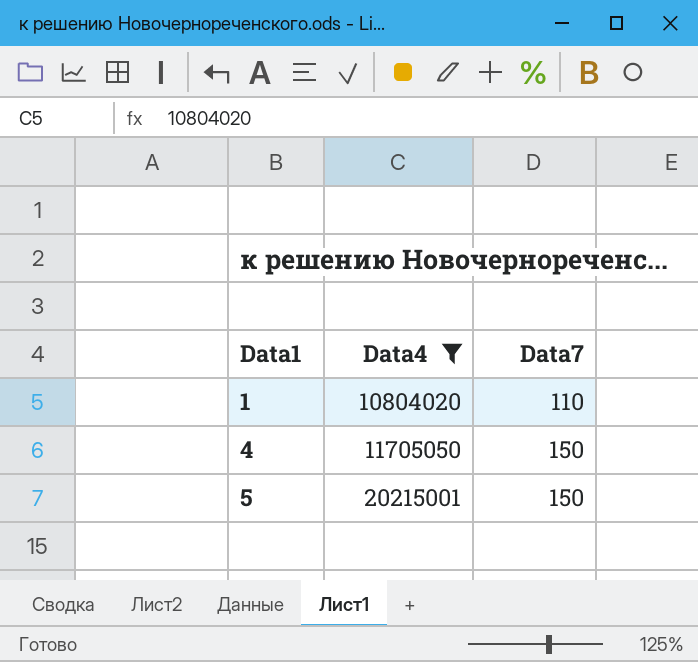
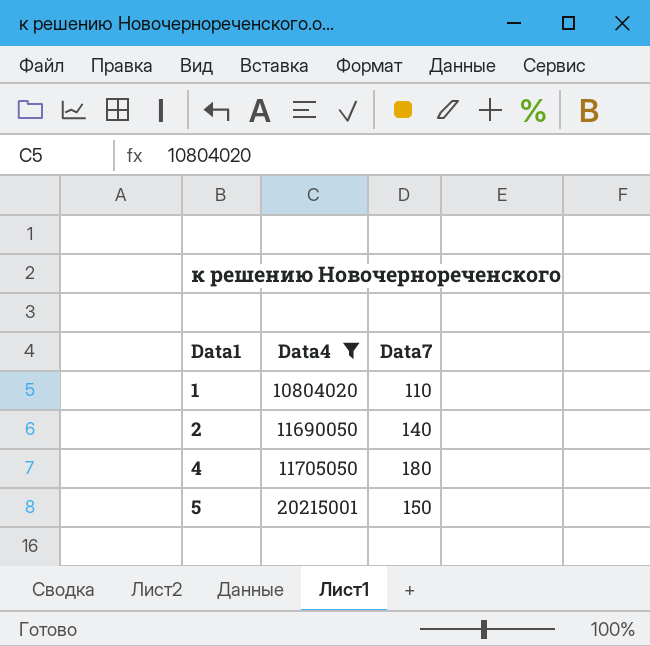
row 2: none -> 11690050 | 140
4 | Data7: 150 -> 180

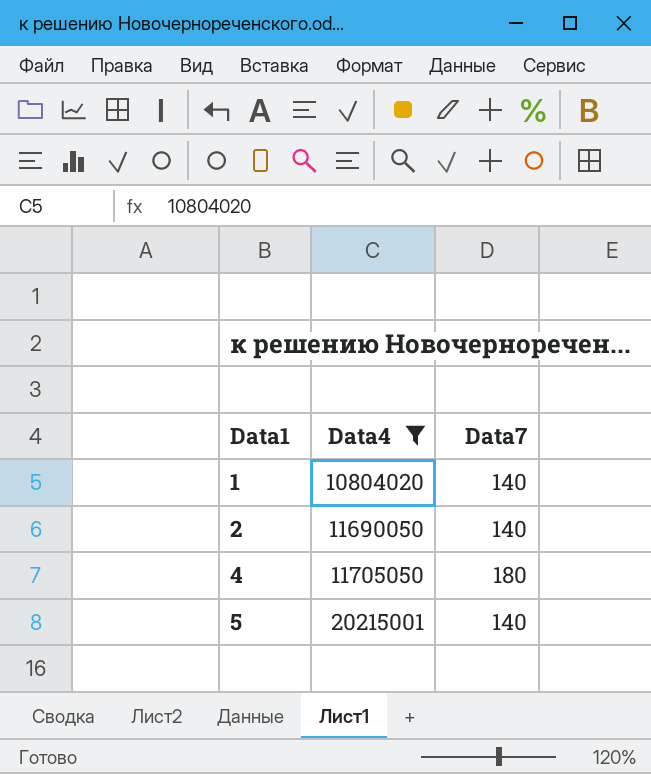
1 | Data7: 110 -> 140
5 | Data7: 150 -> 140

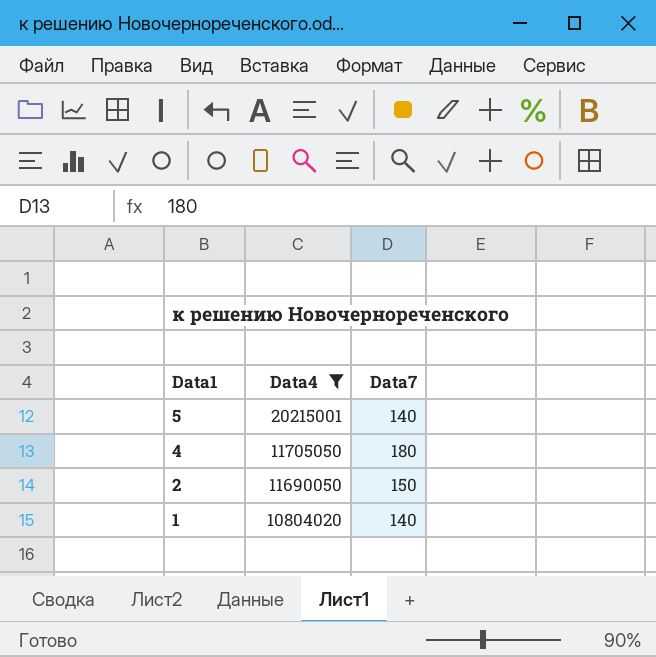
row order: Data1 ascending -> Data1 descending
2 | Data7: 140 -> 150

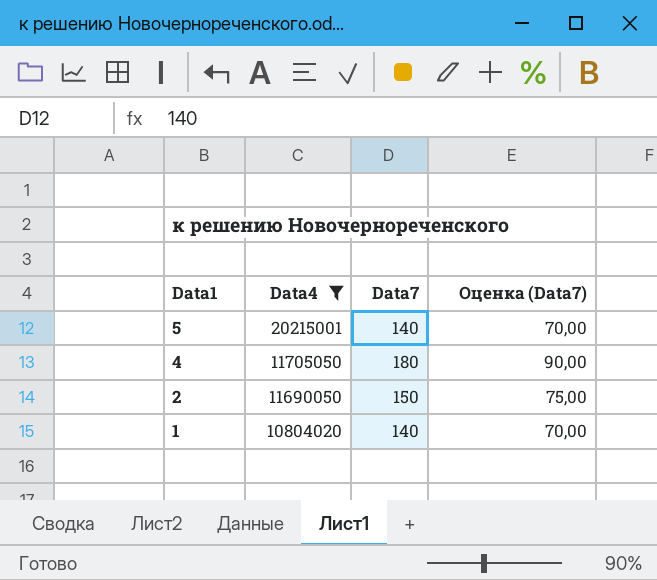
column Оценка (Data7) | formula: none -> [Data7] * 0,5

